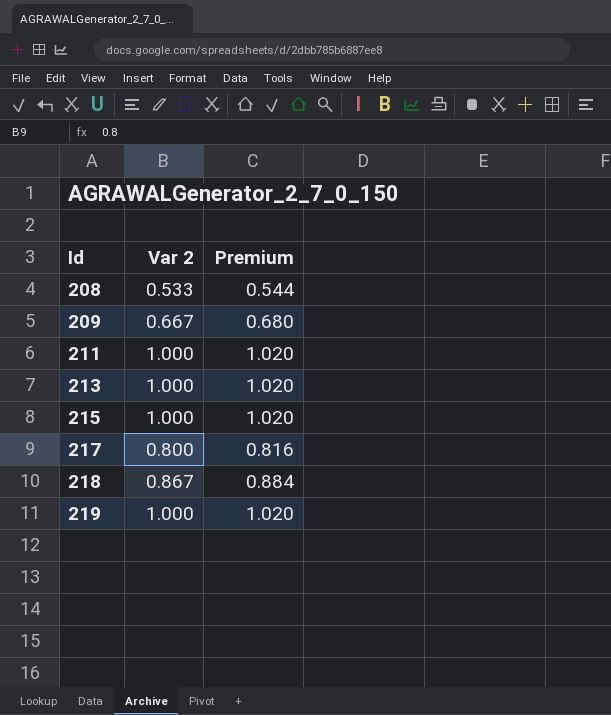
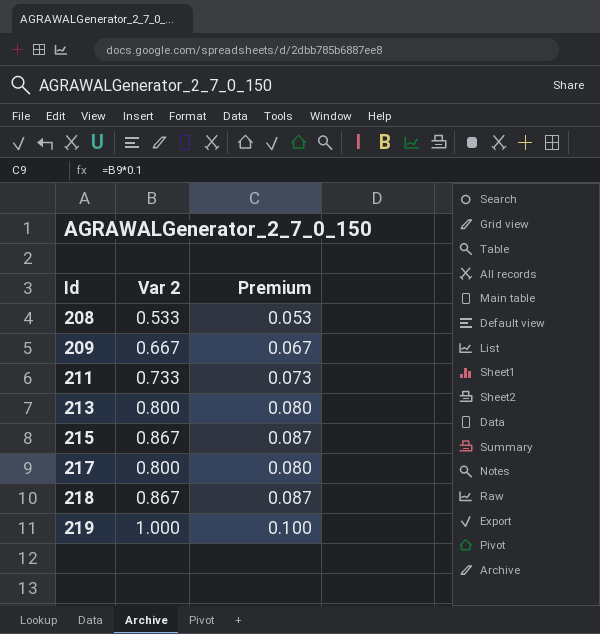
column Premium | formula: [Var 2] * 1.02 -> [Var 2] * 0.1
211 | Var 2: 1.000 -> 0.733
213 | Var 2: 1.000 -> 0.800
215 | Var 2: 1.000 -> 0.867

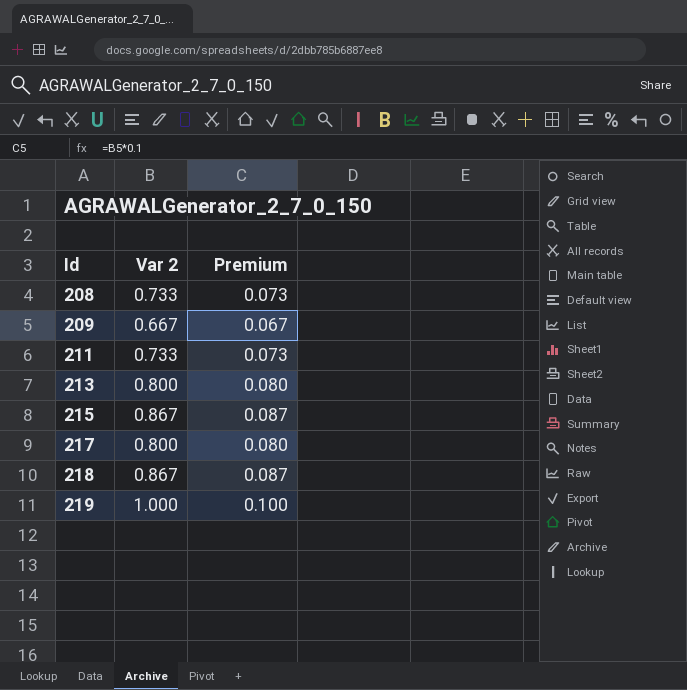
208 | Var 2: 0.533 -> 0.733
208 | Premium: 0.053 -> 0.073

